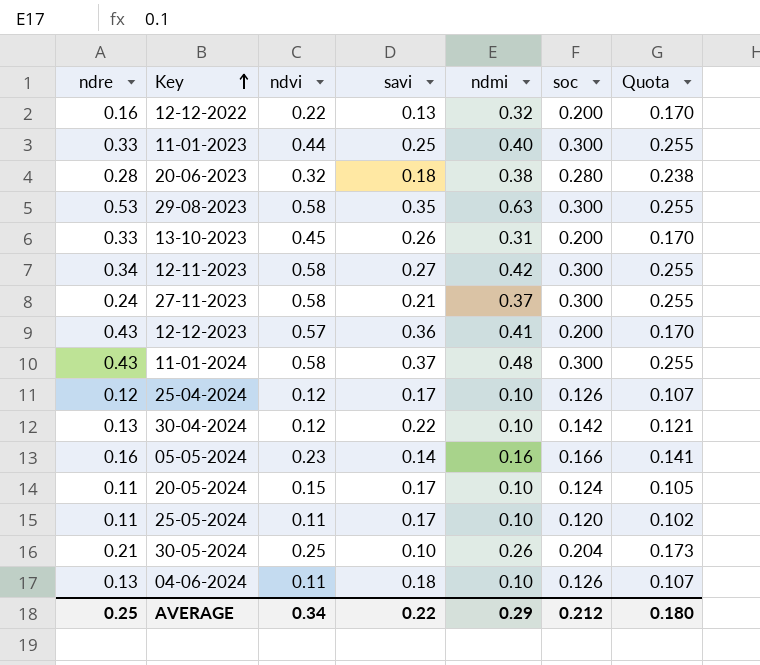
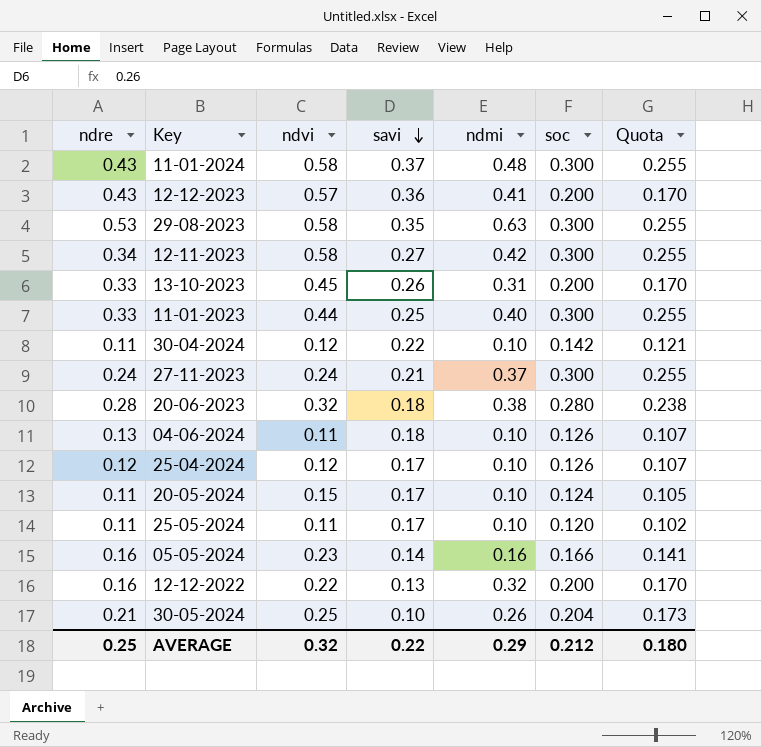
row order: Key ascending -> savi descending
30-04-2024 | ndre: 0.13 -> 0.11
27-11-2023 | ndvi: 0.58 -> 0.24
AVERAGE | ndvi: 0.34 -> 0.32

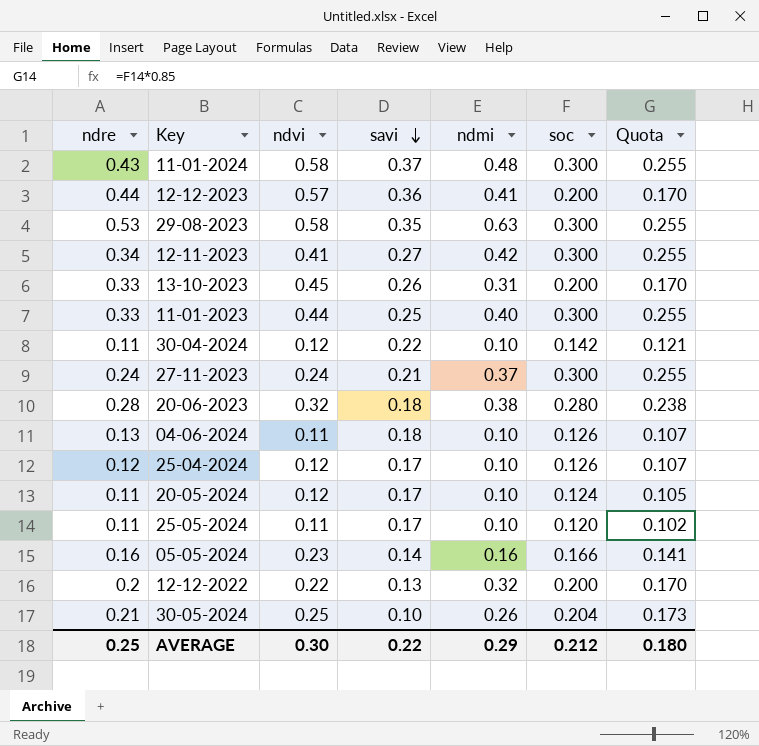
12-12-2023 | ndre: 0.43 -> 0.44
12-11-2023 | ndvi: 0.58 -> 0.41
20-05-2024 | ndvi: 0.15 -> 0.12
12-12-2022 | ndre: 0.16 -> 0.2
AVERAGE | ndvi: 0.32 -> 0.30

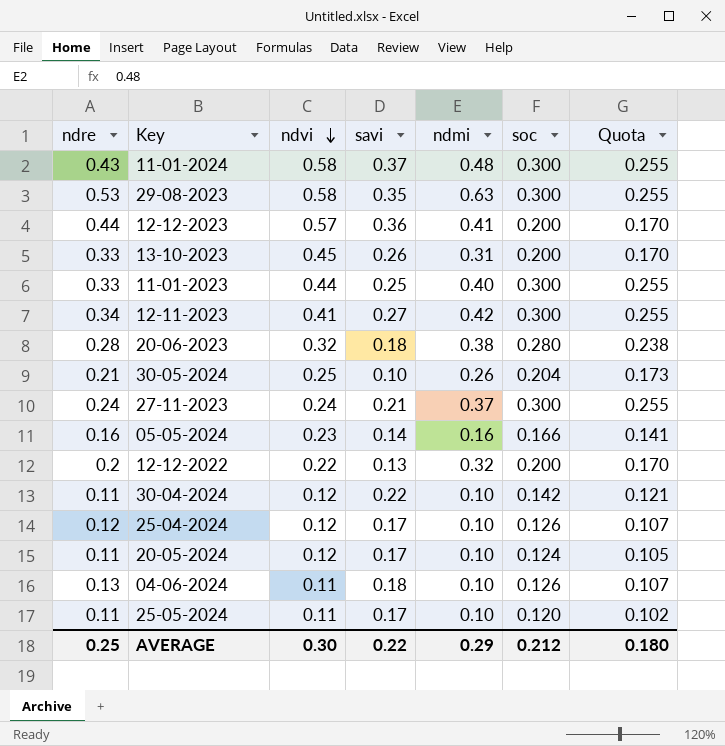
row order: savi descending -> ndvi descending

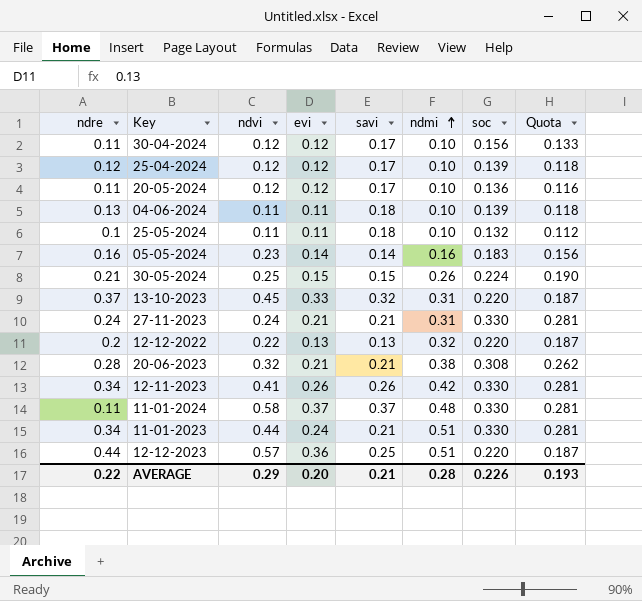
row order: ndvi descending -> ndmi ascending
column evi | position: none -> 4
row 29-08-2023: 0.53 | 0.58 | 0.35 | 0.63 | 0.300 | 0.255 -> none
30-04-2024 | savi: 0.22 -> 0.17
30-04-2024 | soc: 0.142 -> 0.156
30-04-2024 | Quota: 0.121 -> 0.133
25-04-2024 | soc: 0.126 -> 0.139
25-04-2024 | Quota: 0.107 -> 0.118
20-05-2024 | soc: 0.124 -> 0.136
20-05-2024 | Quota: 0.105 -> 0.116
04-06-2024 | soc: 0.126 -> 0.139
04-06-2024 | Quota: 0.107 -> 0.118
25-05-2024 | ndre: 0.11 -> 0.1
25-05-2024 | savi: 0.17 -> 0.18
25-05-2024 | soc: 0.120 -> 0.132
25-05-2024 | Quota: 0.102 -> 0.112
05-05-2024 | soc: 0.166 -> 0.183
05-05-2024 | Quota: 0.141 -> 0.156
30-05-2024 | savi: 0.10 -> 0.15
30-05-2024 | soc: 0.204 -> 0.224
30-05-2024 | Quota: 0.173 -> 0.190
13-10-2023 | ndre: 0.33 -> 0.37
13-10-2023 | savi: 0.26 -> 0.32
13-10-2023 | soc: 0.200 -> 0.220
13-10-2023 | Quota: 0.170 -> 0.187
27-11-2023 | ndmi: 0.37 -> 0.31
27-11-2023 | soc: 0.300 -> 0.330
27-11-2023 | Quota: 0.255 -> 0.281
12-12-2022 | soc: 0.200 -> 0.220
12-12-2022 | Quota: 0.170 -> 0.187
20-06-2023 | savi: 0.18 -> 0.21
20-06-2023 | soc: 0.280 -> 0.308
20-06-2023 | Quota: 0.238 -> 0.262
12-11-2023 | savi: 0.27 -> 0.26
12-11-2023 | soc: 0.300 -> 0.330
12-11-2023 | Quota: 0.255 -> 0.281
11-01-2024 | ndre: 0.43 -> 0.11
11-01-2024 | soc: 0.300 -> 0.330
11-01-2024 | Quota: 0.255 -> 0.281
11-01-2023 | ndre: 0.33 -> 0.34
11-01-2023 | savi: 0.25 -> 0.21
11-01-2023 | ndmi: 0.40 -> 0.51
11-01-2023 | soc: 0.300 -> 0.330
11-01-2023 | Quota: 0.255 -> 0.281
12-12-2023 | savi: 0.36 -> 0.25
12-12-2023 | ndmi: 0.41 -> 0.51
12-12-2023 | soc: 0.200 -> 0.220
12-12-2023 | Quota: 0.170 -> 0.187
AVERAGE | ndre: 0.25 -> 0.22
AVERAGE | ndvi: 0.30 -> 0.29
AVERAGE | savi: 0.22 -> 0.21
AVERAGE | ndmi: 0.29 -> 0.28
AVERAGE | soc: 0.212 -> 0.226
AVERAGE | Quota: 0.180 -> 0.193

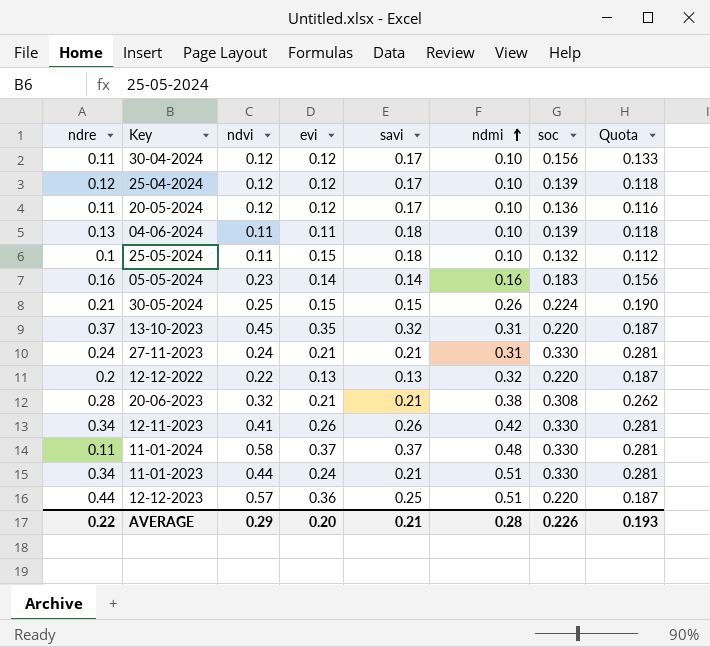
25-05-2024 | evi: 0.11 -> 0.15
13-10-2023 | evi: 0.33 -> 0.35

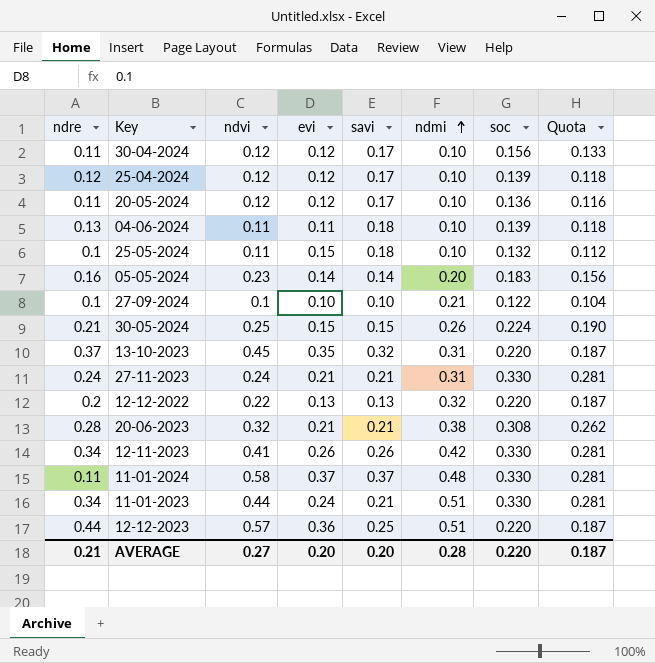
05-05-2024 | ndmi: 0.16 -> 0.20
row 27-09-2024: none -> 0.1 | 0.1 | 0.10 | 0.10 | 0.21 | 0.122 | 0.104
AVERAGE | ndre: 0.22 -> 0.21
AVERAGE | ndvi: 0.29 -> 0.27
AVERAGE | savi: 0.21 -> 0.20
AVERAGE | soc: 0.226 -> 0.220
AVERAGE | Quota: 0.193 -> 0.187

